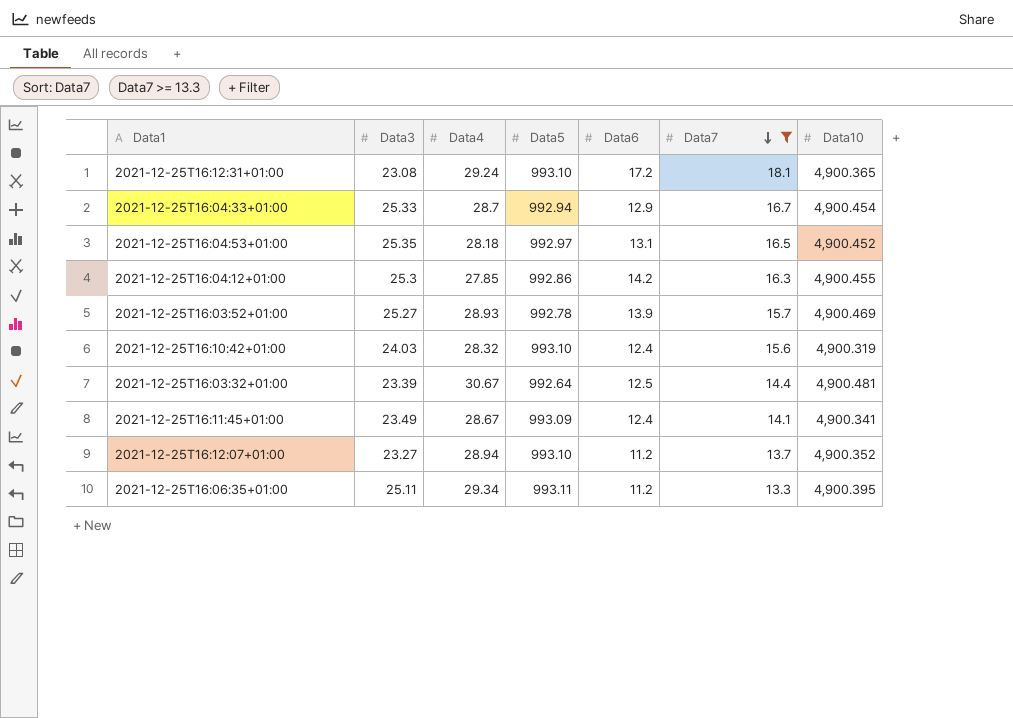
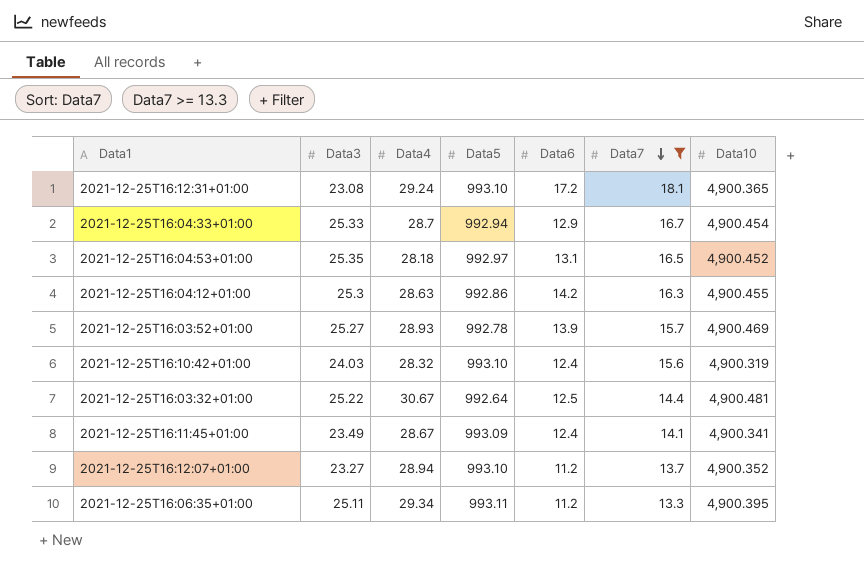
2021-12-25T16:04:12+01:00 | Data4: 27.85 -> 28.63
2021-12-25T16:03:32+01:00 | Data3: 23.39 -> 25.22

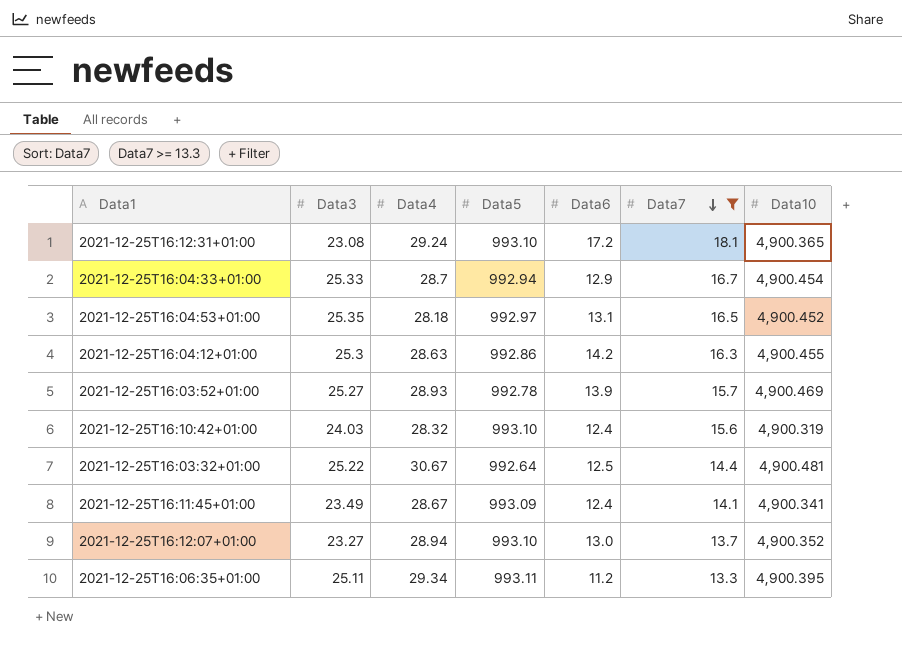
2021-12-25T16:12:07+01:00 | Data6: 11.2 -> 13.0

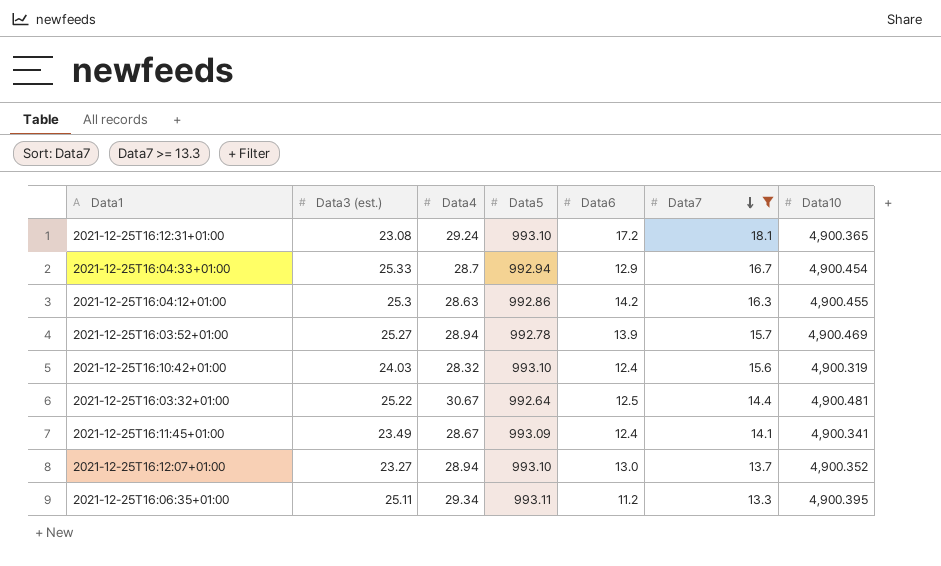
column name: Data3 -> Data3 (est.)
row 2021-12-25T16:04:53+01:00: 25.35 | 28.18 | 992.97 | 13.1 | 16.5 | 4,900.452 -> none
2021-12-25T16:03:52+01:00 | Data4: 28.93 -> 28.94

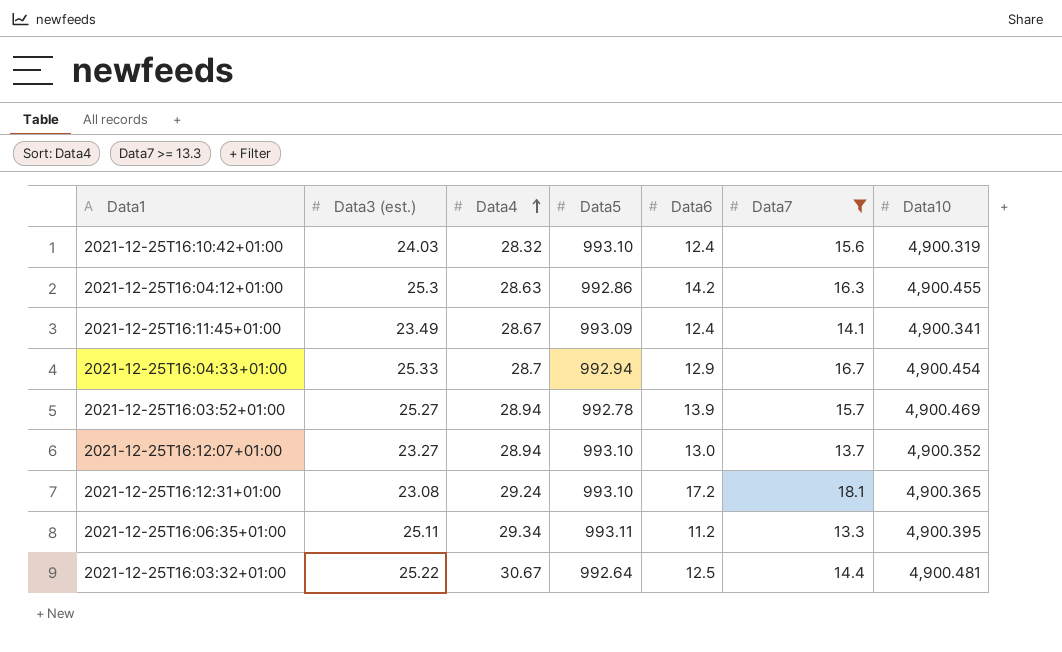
row order: Data7 descending -> Data4 ascending

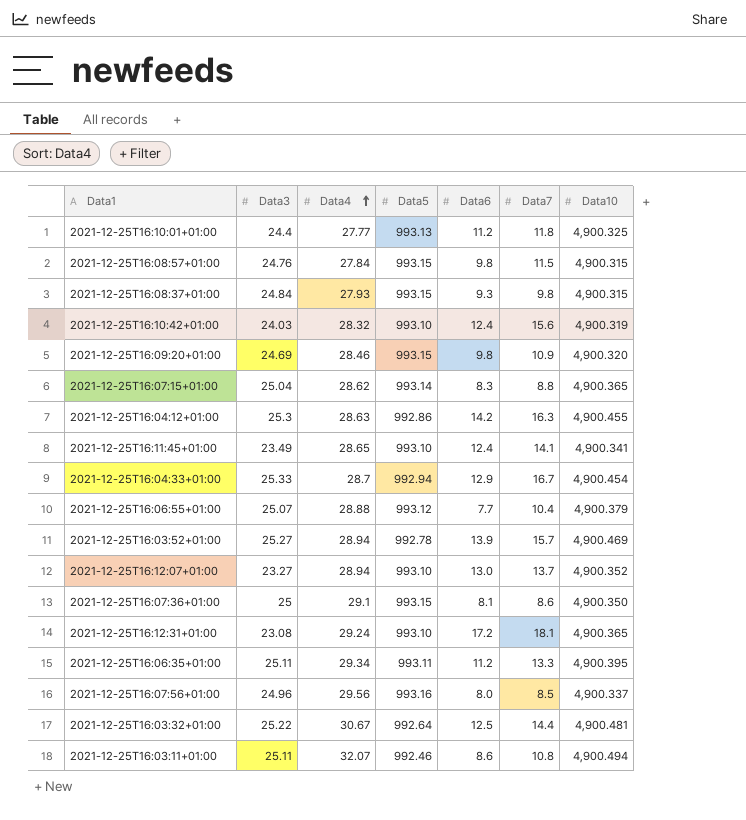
filter: Data7 >= 13.3 -> none
column name: Data3 (est.) -> Data3
2021-12-25T16:11:45+01:00 | Data4: 28.67 -> 28.65
2021-12-25T16:11:45+01:00 | Data5: 993.09 -> 993.10

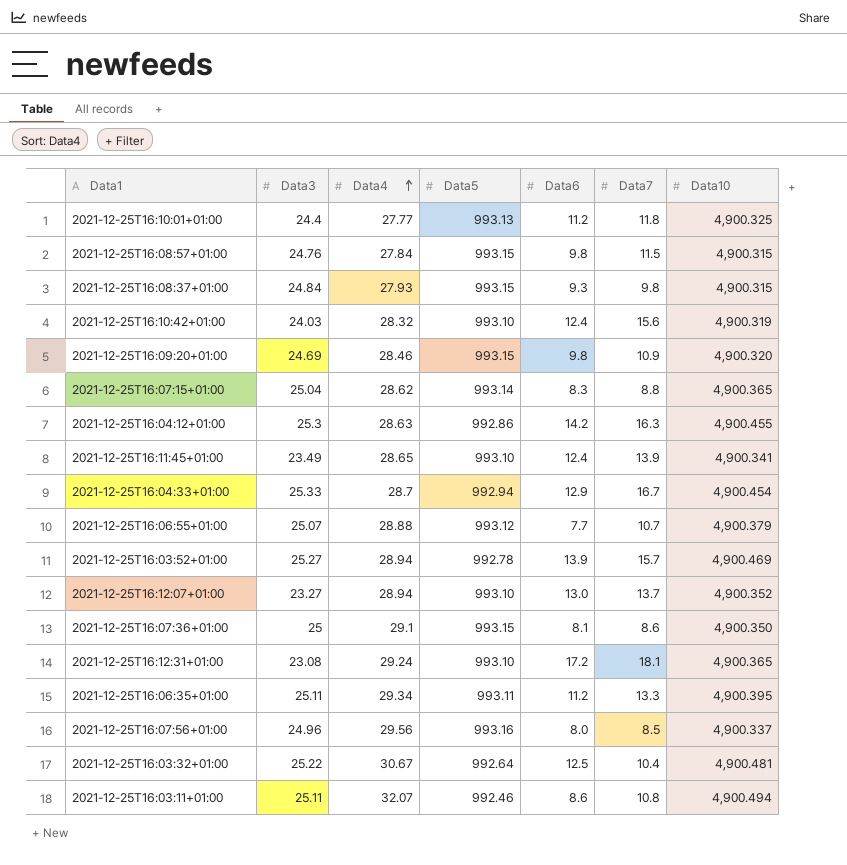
2021-12-25T16:11:45+01:00 | Data7: 14.1 -> 13.9
2021-12-25T16:06:55+01:00 | Data7: 10.4 -> 10.7
2021-12-25T16:03:32+01:00 | Data7: 14.4 -> 10.4

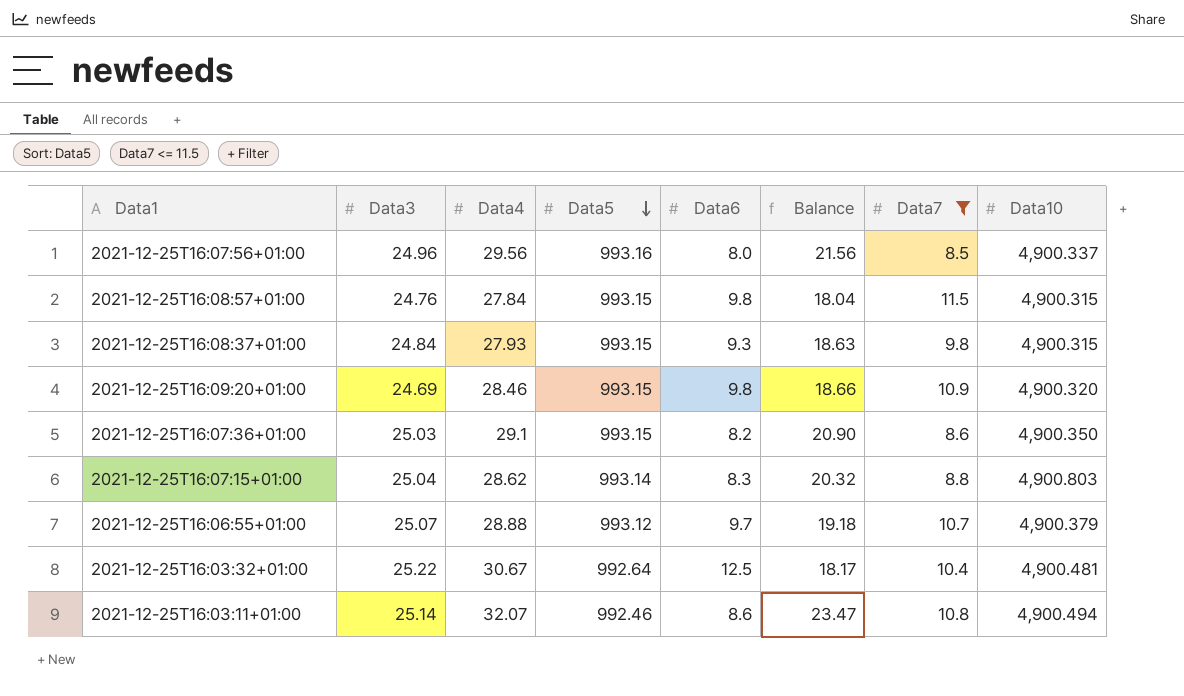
filter: none -> Data7 <= 11.5
row order: Data4 ascending -> Data5 descending
column Balance | formula: none -> [Data4] - [Data6]
2021-12-25T16:07:36+01:00 | Data3: 25 -> 25.03
2021-12-25T16:07:36+01:00 | Data6: 8.1 -> 8.2
2021-12-25T16:07:15+01:00 | Data10: 4,900.365 -> 4,900.803
2021-12-25T16:06:55+01:00 | Data6: 7.7 -> 9.7
2021-12-25T16:03:11+01:00 | Data3: 25.11 -> 25.14

